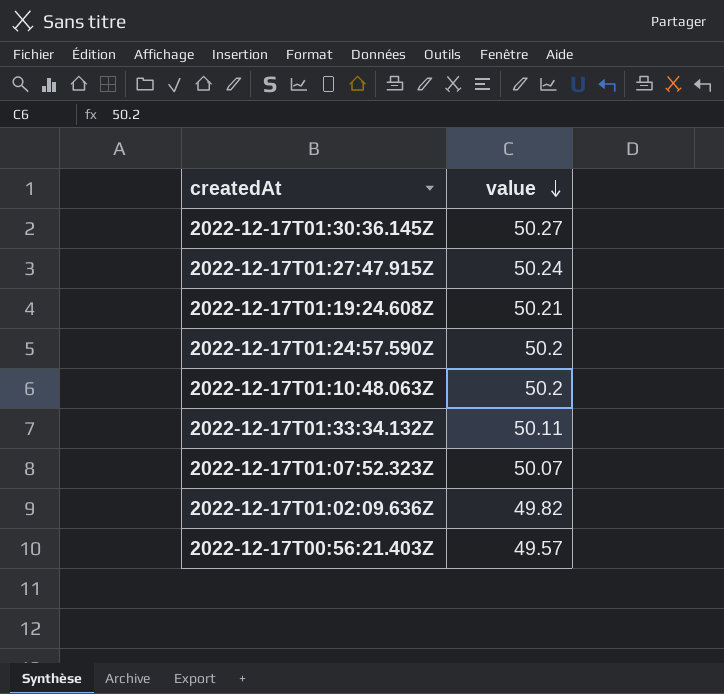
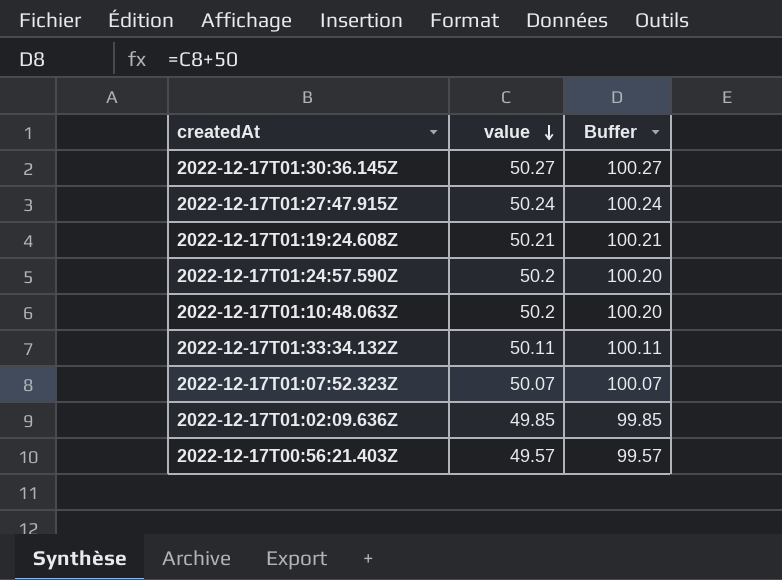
column Buffer | formula: none -> [value] + 50
2022-12-17T01:02:09.636Z | value: 49.82 -> 49.85

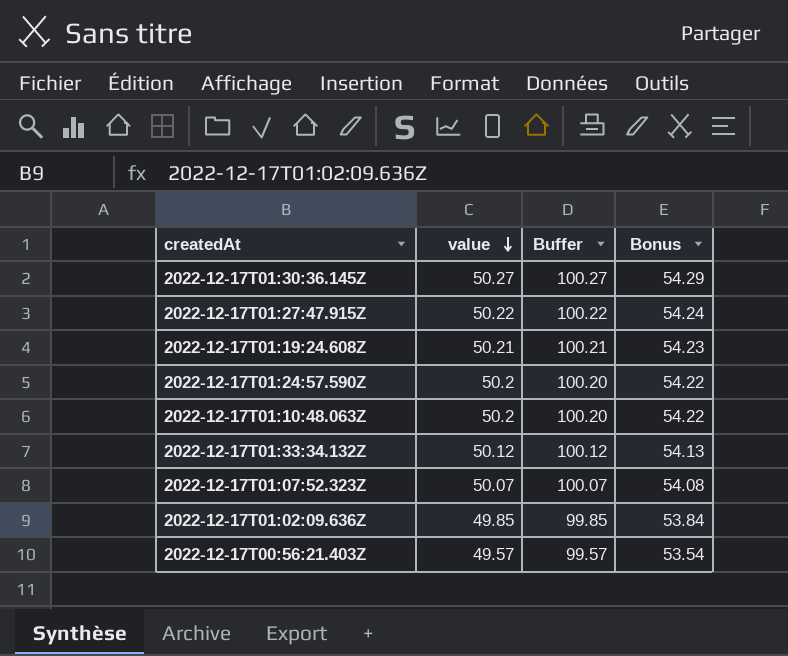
column Bonus | formula: none -> [value] * 1.08
2022-12-17T01:27:47.915Z | value: 50.24 -> 50.22
2022-12-17T01:27:47.915Z | Buffer: 100.24 -> 100.22
2022-12-17T01:33:34.132Z | value: 50.11 -> 50.12
2022-12-17T01:33:34.132Z | Buffer: 100.11 -> 100.12

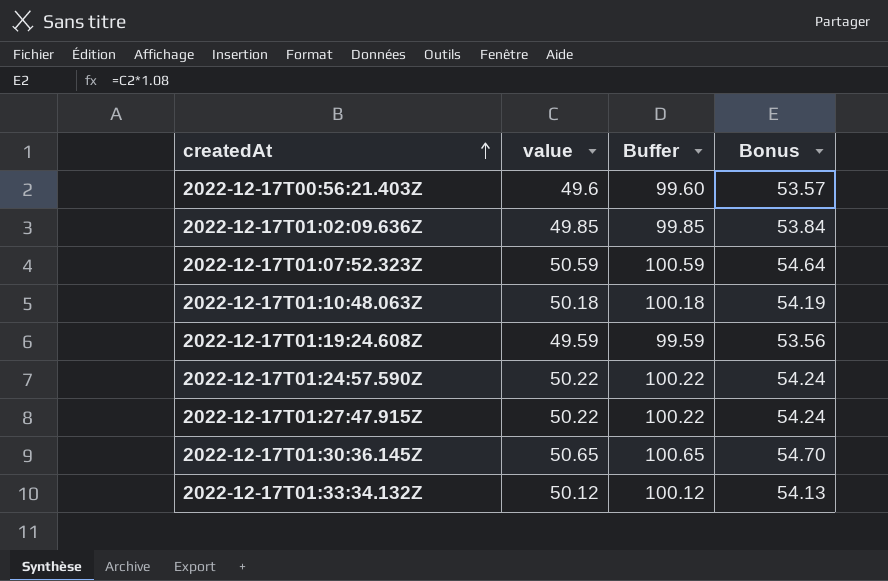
row order: value descending -> createdAt ascending
2022-12-17T00:56:21.403Z | value: 49.57 -> 49.6
2022-12-17T00:56:21.403Z | Buffer: 99.57 -> 99.60
2022-12-17T00:56:21.403Z | Bonus: 53.54 -> 53.57
2022-12-17T01:07:52.323Z | value: 50.07 -> 50.59
2022-12-17T01:07:52.323Z | Buffer: 100.07 -> 100.59
2022-12-17T01:07:52.323Z | Bonus: 54.08 -> 54.64
2022-12-17T01:10:48.063Z | value: 50.2 -> 50.18
2022-12-17T01:10:48.063Z | Buffer: 100.20 -> 100.18
2022-12-17T01:10:48.063Z | Bonus: 54.22 -> 54.19
2022-12-17T01:19:24.608Z | value: 50.21 -> 49.59
2022-12-17T01:19:24.608Z | Buffer: 100.21 -> 99.59
2022-12-17T01:19:24.608Z | Bonus: 54.23 -> 53.56
2022-12-17T01:24:57.590Z | value: 50.2 -> 50.22
2022-12-17T01:24:57.590Z | Buffer: 100.20 -> 100.22
2022-12-17T01:24:57.590Z | Bonus: 54.22 -> 54.24
2022-12-17T01:30:36.145Z | value: 50.27 -> 50.65
2022-12-17T01:30:36.145Z | Buffer: 100.27 -> 100.65
2022-12-17T01:30:36.145Z | Bonus: 54.29 -> 54.70

